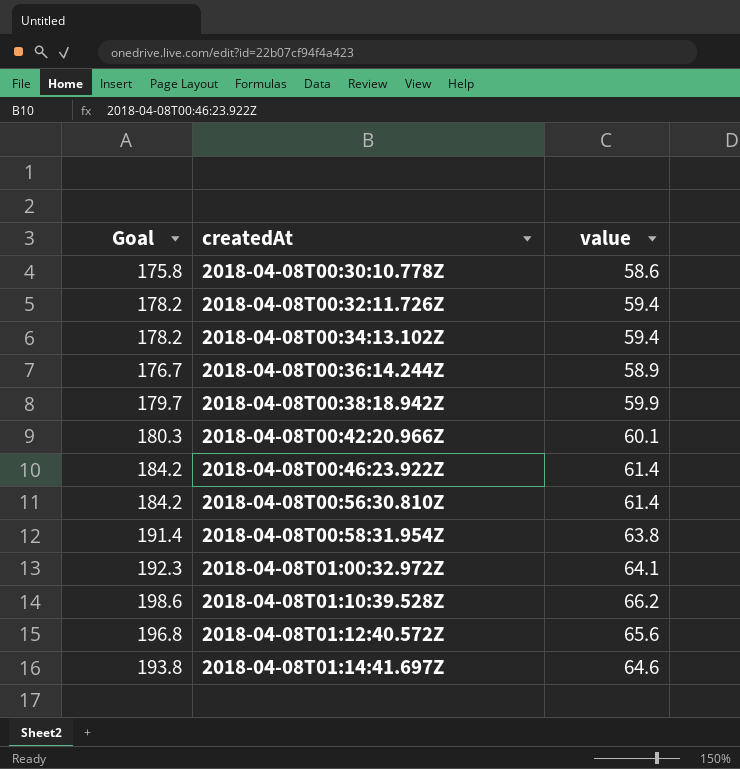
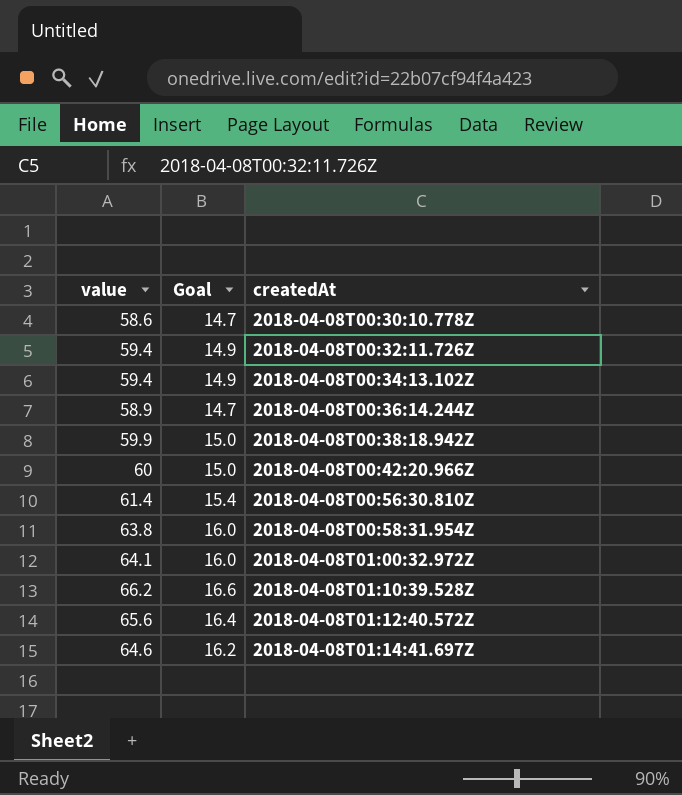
column value | position: 3 -> 1
column Goal | formula: [value] * 3 -> [value] * 0.25
row 2018-04-08T00:46:23.922Z: 184.2 | 61.4 -> none
2018-04-08T00:42:20.966Z | value: 60.1 -> 60

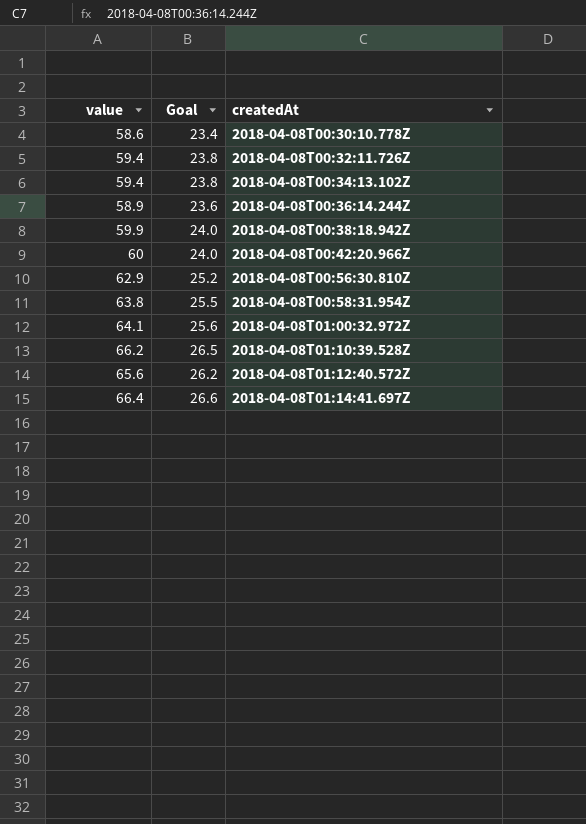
column Goal | formula: [value] * 0.25 -> [value] * 0.4
2018-04-08T00:56:30.810Z | value: 61.4 -> 62.9
2018-04-08T01:14:41.697Z | value: 64.6 -> 66.4

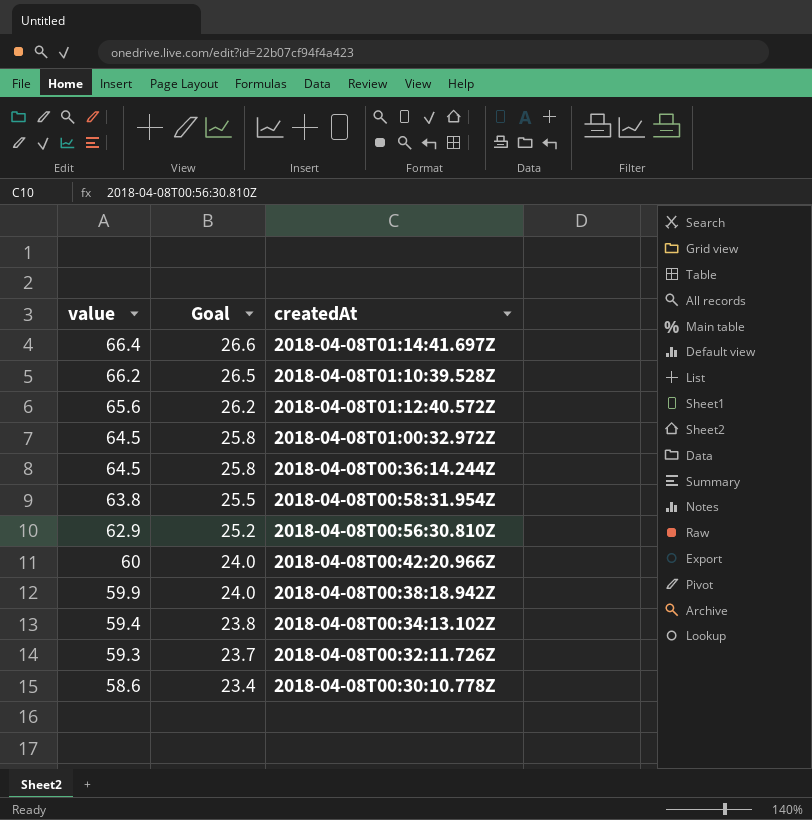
row order: createdAt ascending -> value descending
2018-04-08T01:00:32.972Z | value: 64.1 -> 64.5
2018-04-08T01:00:32.972Z | Goal: 25.6 -> 25.8
2018-04-08T00:36:14.244Z | value: 58.9 -> 64.5
2018-04-08T00:36:14.244Z | Goal: 23.6 -> 25.8
2018-04-08T00:32:11.726Z | value: 59.4 -> 59.3
2018-04-08T00:32:11.726Z | Goal: 23.8 -> 23.7

